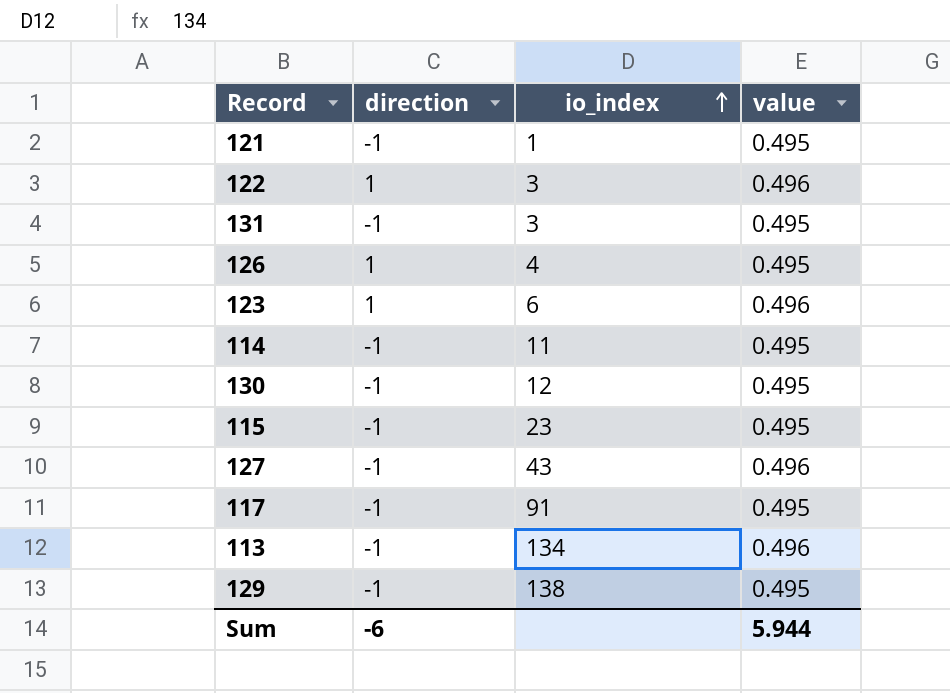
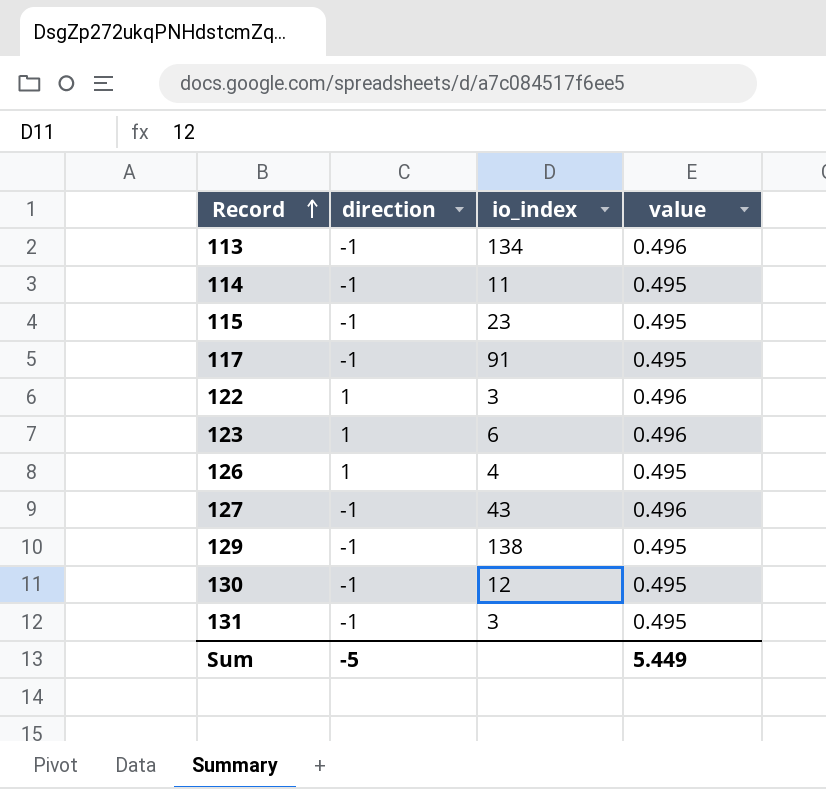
row order: io_index ascending -> Record ascending
row 121: -1 | 1 | 0.495 -> none
Sum | direction: -6 -> -5
Sum | value: 5.944 -> 5.449

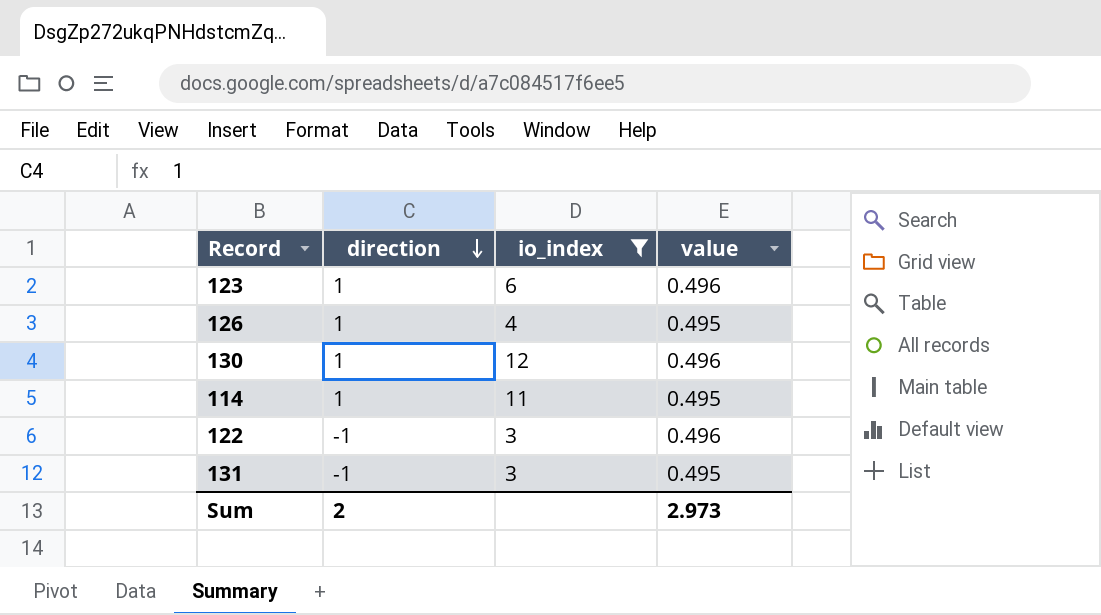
filter: none -> io_index <= 12
row order: Record ascending -> direction descending
130 | direction: -1 -> 1
130 | value: 0.495 -> 0.496
114 | direction: -1 -> 1
122 | direction: 1 -> -1
Sum | direction: -5 -> 2
Sum | value: 5.449 -> 2.973

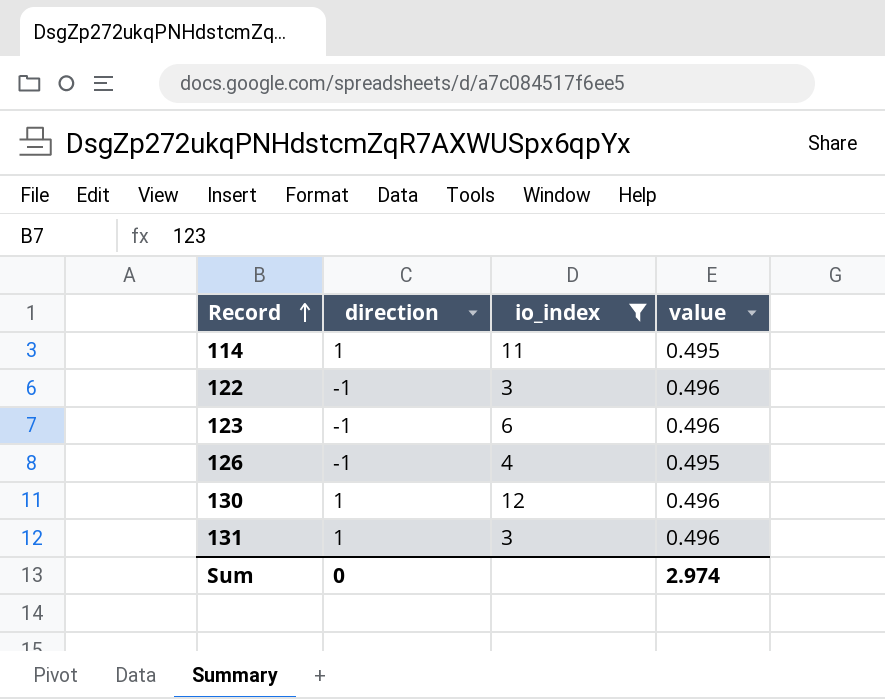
row order: direction descending -> Record ascending
123 | direction: 1 -> -1
126 | direction: 1 -> -1
131 | direction: -1 -> 1
131 | value: 0.495 -> 0.496
Sum | direction: 2 -> 0
Sum | value: 2.973 -> 2.974

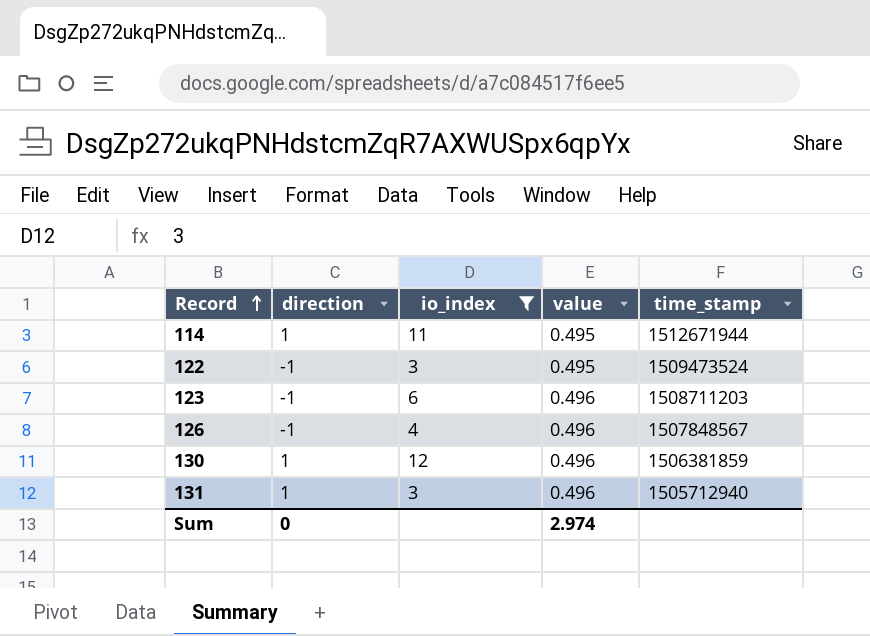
column time_stamp | position: none -> 5
122 | value: 0.496 -> 0.495
126 | value: 0.495 -> 0.496

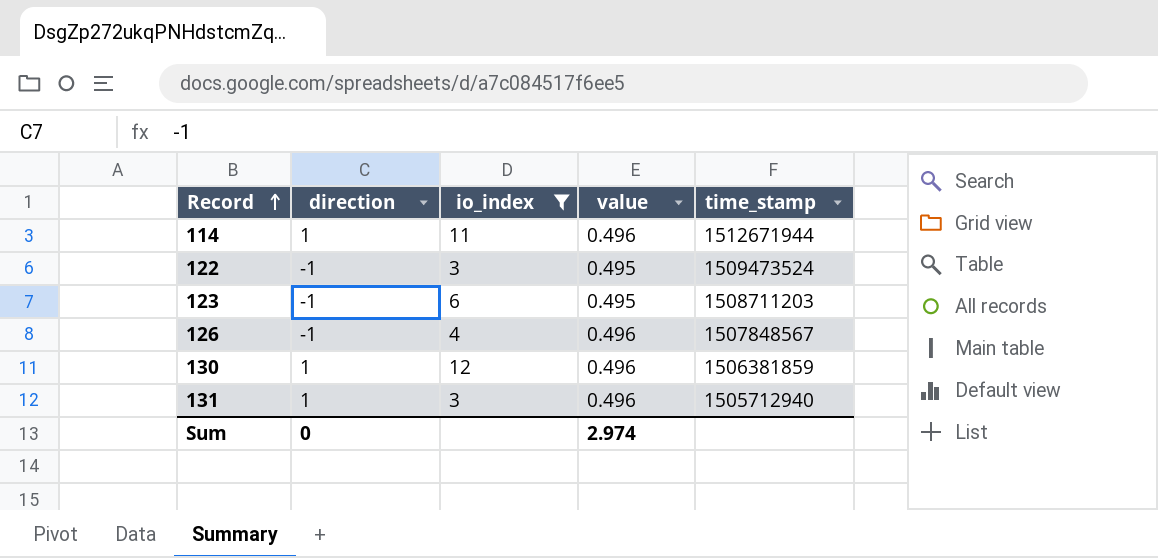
114 | value: 0.495 -> 0.496
123 | value: 0.496 -> 0.495

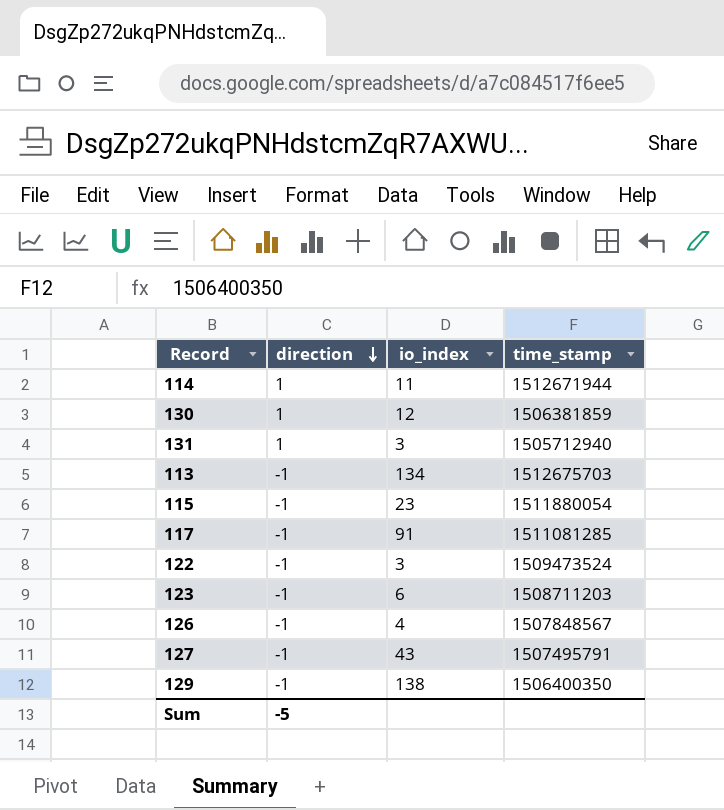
filter: io_index <= 12 -> none
row order: Record ascending -> direction descending
column value | position: 4 -> none
Sum | direction: 0 -> -5

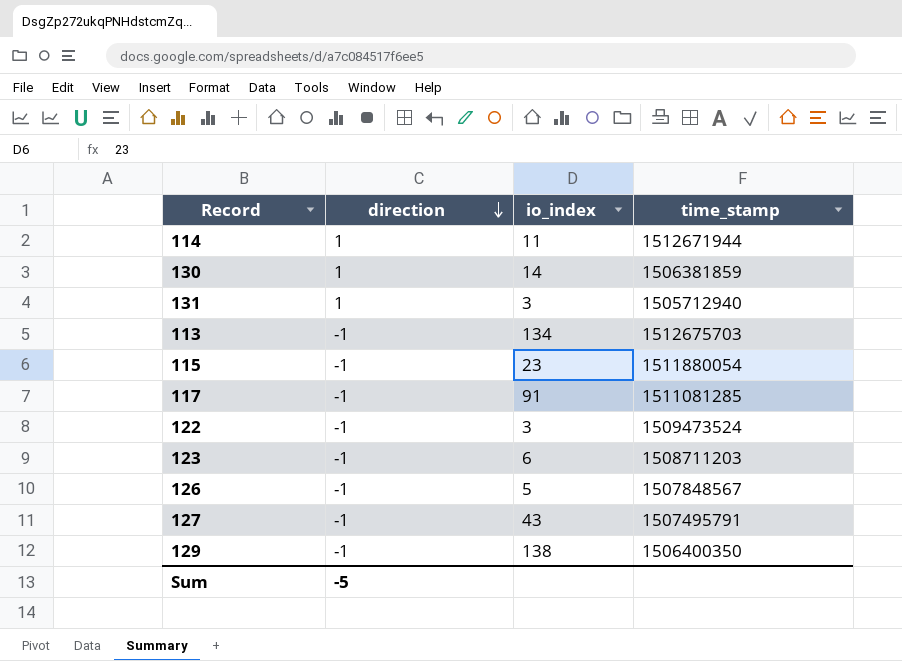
130 | io_index: 12 -> 14
126 | io_index: 4 -> 5

